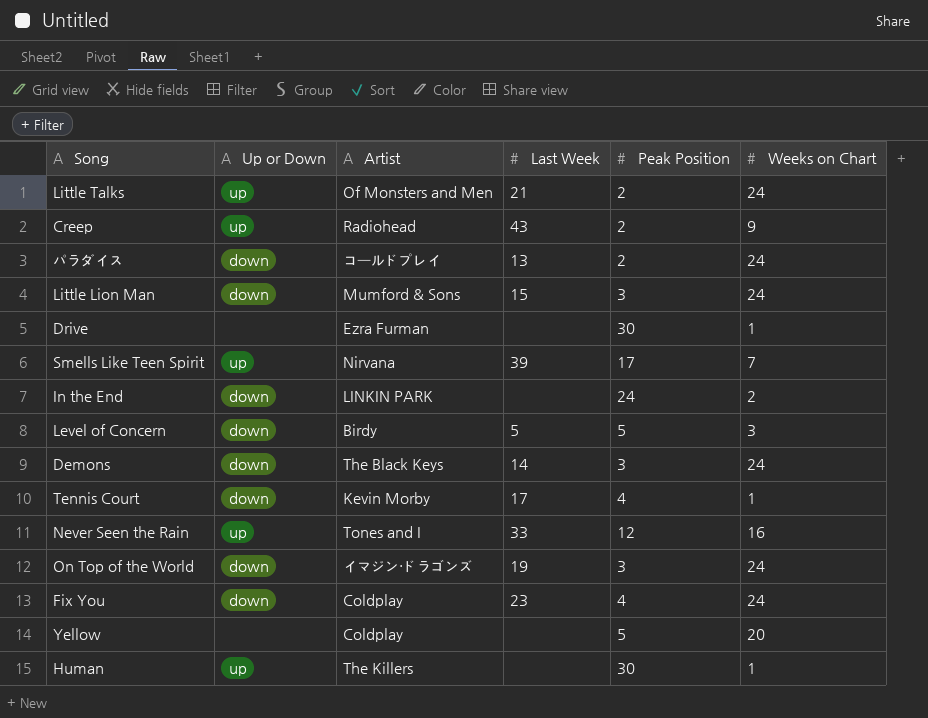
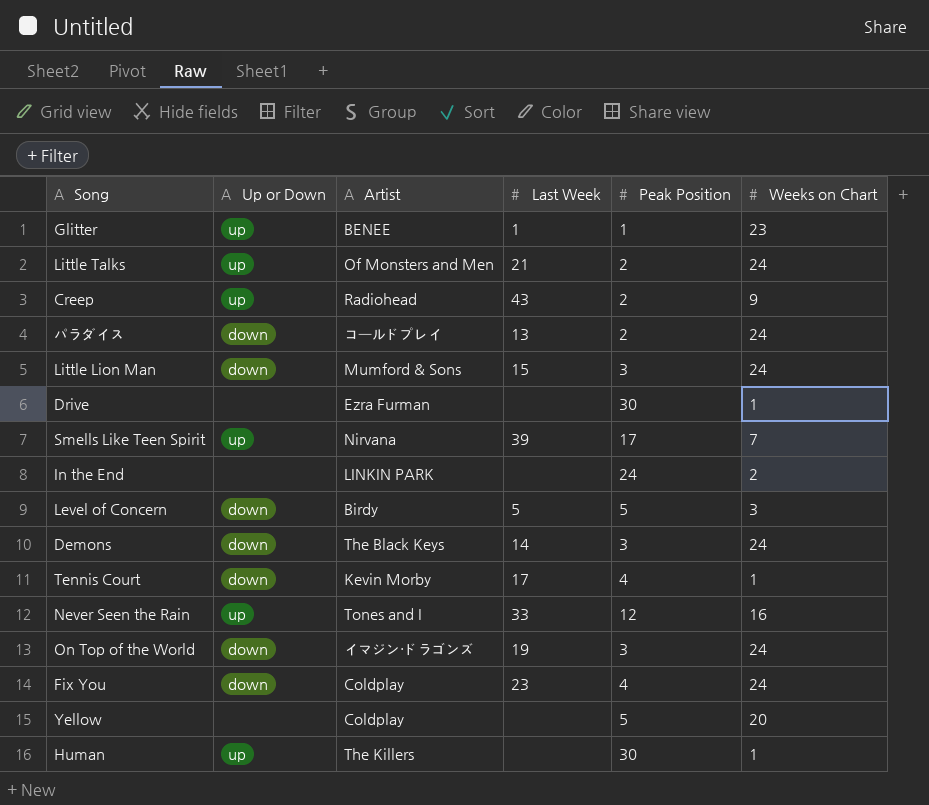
row Glitter: none -> up | BENEE | 1 | 1 | 23
In the End | Up or Down: down -> none

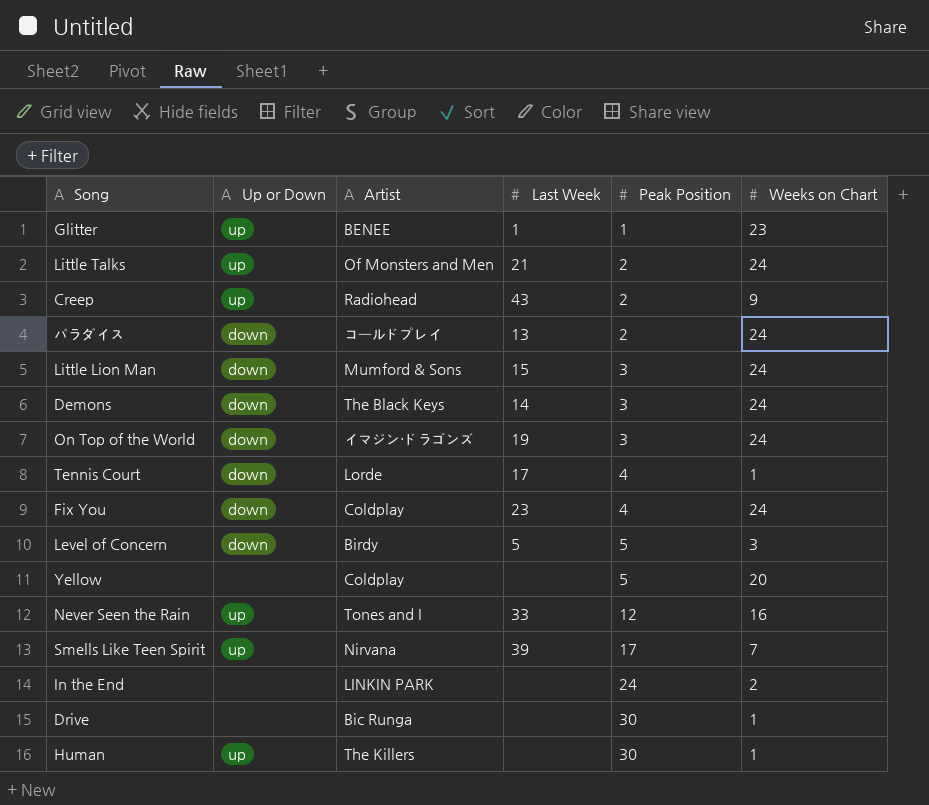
row order: none -> Peak Position ascending
Tennis Court | Artist: Kevin Morby -> Lorde
Drive | Artist: Ezra Furman -> Bic Runga

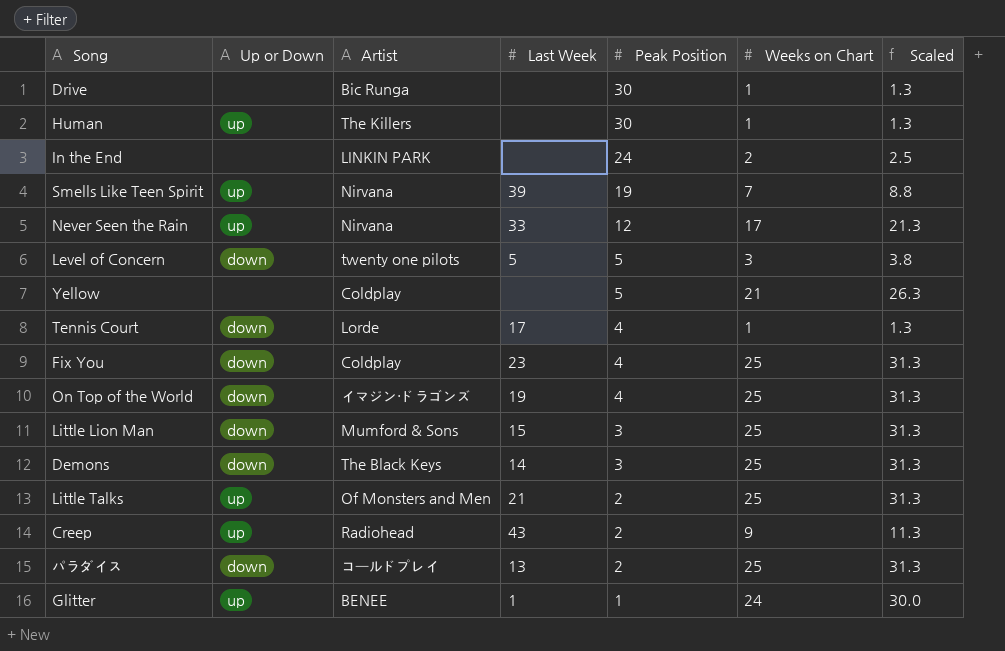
row order: Peak Position ascending -> Peak Position descending
column Scaled | formula: none -> [Weeks on Chart] * 1.25
Smells Like Teen Spirit | Peak Position: 17 -> 19
Never Seen the Rain | Artist: Tones and I -> Nirvana
Never Seen the Rain | Weeks on Chart: 16 -> 17
Level of Concern | Artist: Birdy -> twenty one pilots
Yellow | Weeks on Chart: 20 -> 21
Fix You | Weeks on Chart: 24 -> 25
On Top of the World | Peak Position: 3 -> 4
On Top of the World | Weeks on Chart: 24 -> 25
Little Lion Man | Weeks on Chart: 24 -> 25
Demons | Weeks on Chart: 24 -> 25
Little Talks | Weeks on Chart: 24 -> 25
パラダイス | Weeks on Chart: 24 -> 25
Glitter | Weeks on Chart: 23 -> 24

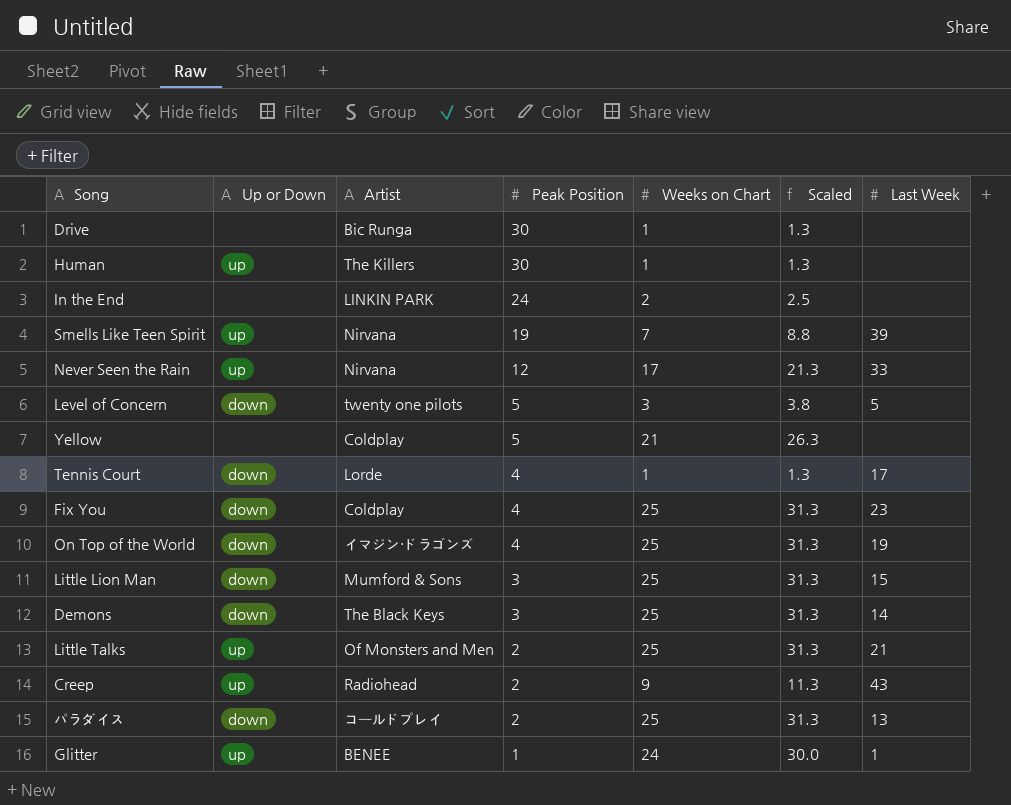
column Last Week | position: 4 -> 7

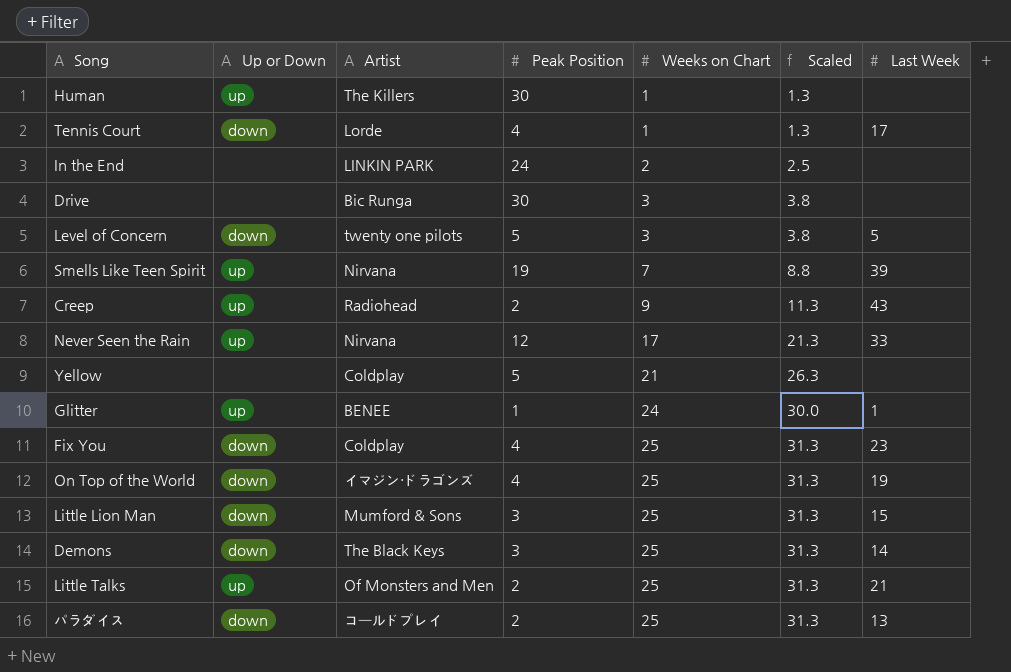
row order: Peak Position descending -> Weeks on Chart ascending
Drive | Weeks on Chart: 1 -> 3
Drive | Scaled: 1.3 -> 3.8

